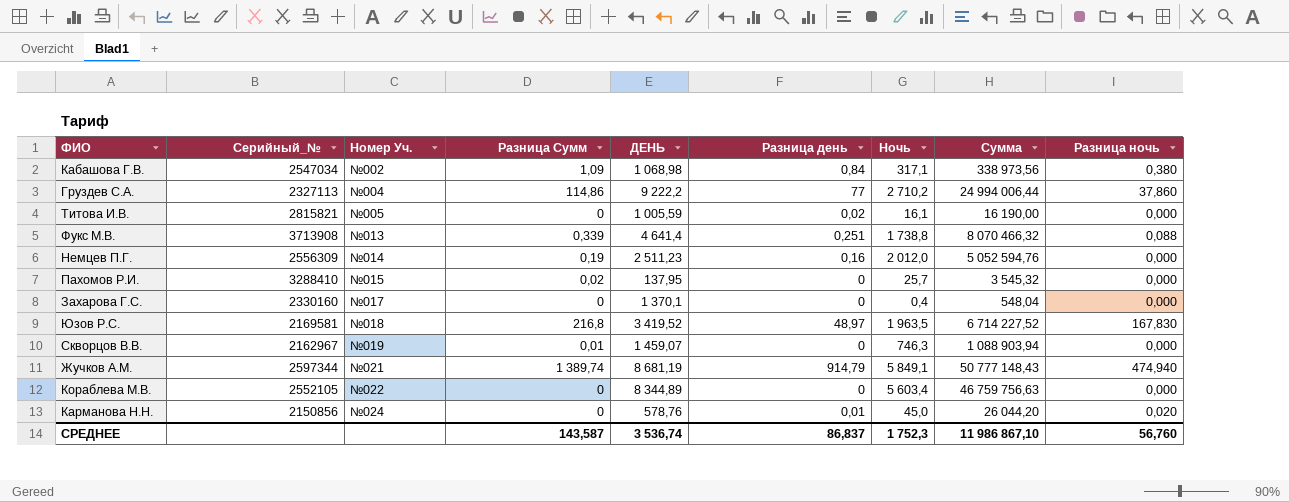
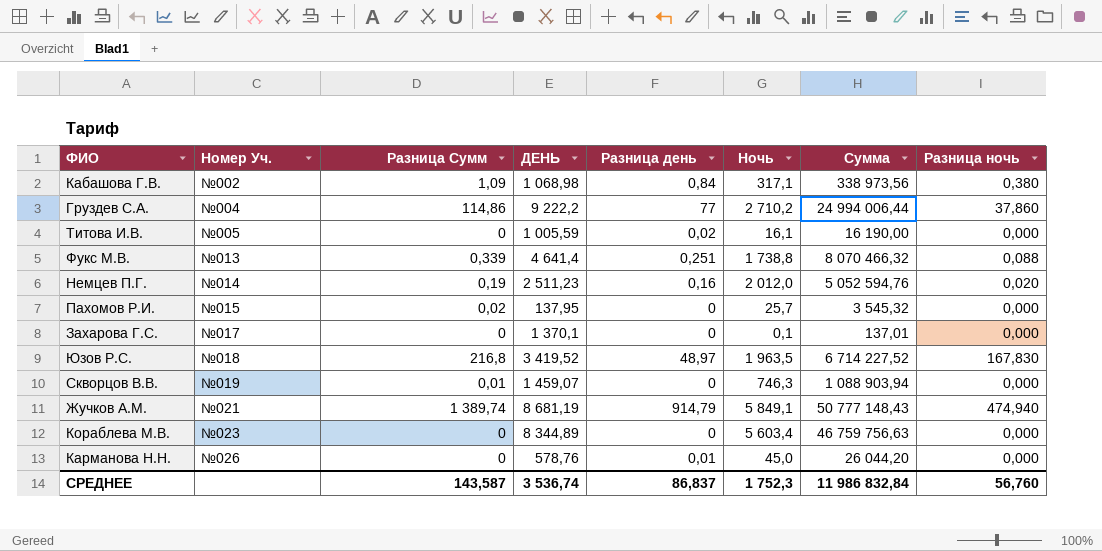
column Серийный_№ | position: 2 -> none
Немцев П.Г. | Разница ночь: 0,000 -> 0,020
Захарова Г.С. | Ночь: 0,4 -> 0,1
Захарова Г.С. | Сумма: 548,04 -> 137,01
Кораблева М.В. | Номер Уч.: №022 -> №023
Карманова Н.Н. | Номер Уч.: №024 -> №026
Карманова Н.Н. | Разница ночь: 0,020 -> 0,000
СРЕДНЕЕ | Сумма: 11 986 867,10 -> 11 986 832,84

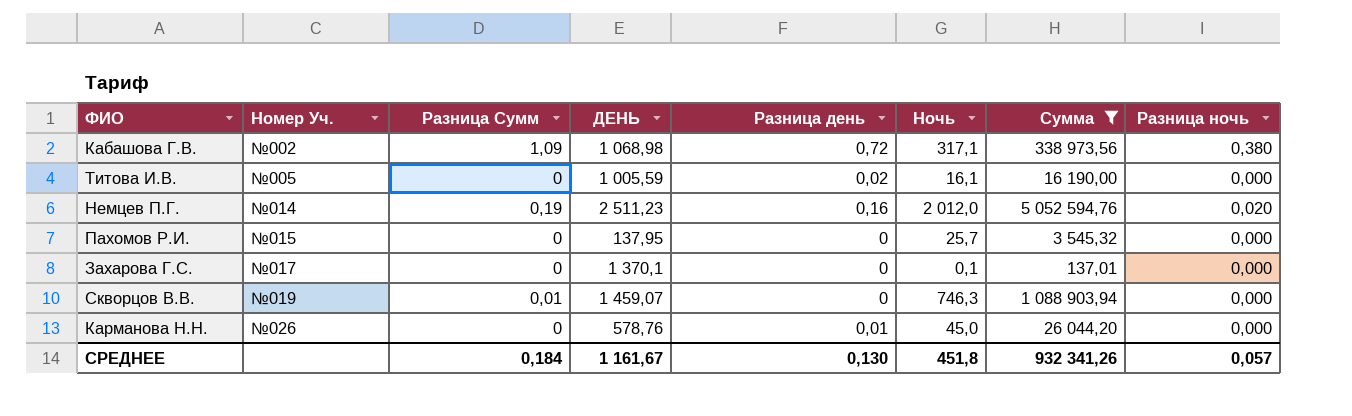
filter: none -> Сумма <= 5 052 594,76
Кабашова Г.В. | Разница день: 0,84 -> 0,72
Пахомов Р.И. | Разница Сумм: 0,02 -> 0
СРЕДНЕЕ | Разница Сумм: 143,587 -> 0,184
СРЕДНЕЕ | ДЕНЬ: 3 536,74 -> 1 161,67
СРЕДНЕЕ | Разница день: 86,837 -> 0,130
СРЕДНЕЕ | Ночь: 1 752,3 -> 451,8
СРЕДНЕЕ | Сумма: 11 986 832,84 -> 932 341,26
СРЕДНЕЕ | Разница ночь: 56,760 -> 0,057

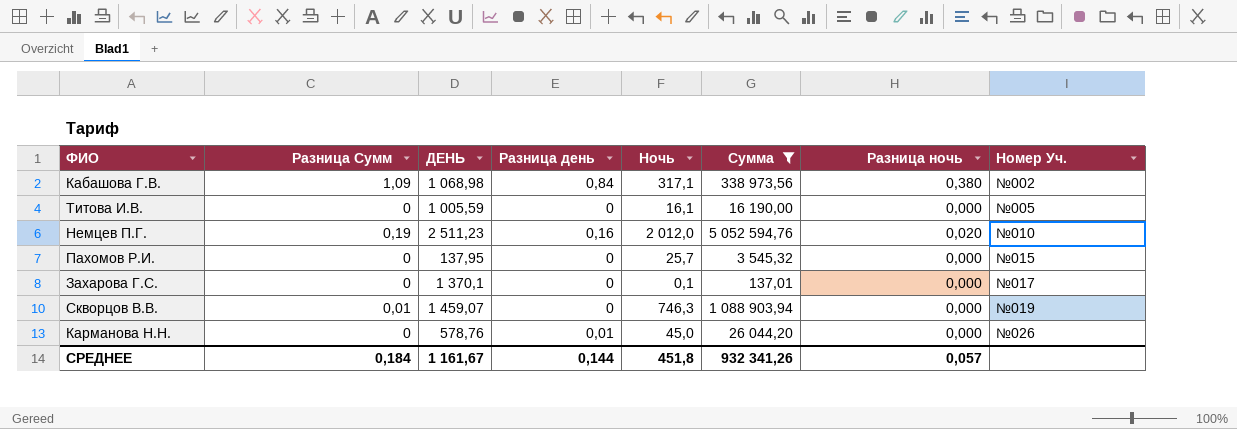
column Номер Уч. | position: 2 -> 8
Кабашова Г.В. | Разница день: 0,72 -> 0,84
Титова И.В. | Разница день: 0,02 -> 0
Немцев П.Г. | Номер Уч.: №014 -> №010
СРЕДНЕЕ | Разница день: 0,130 -> 0,144

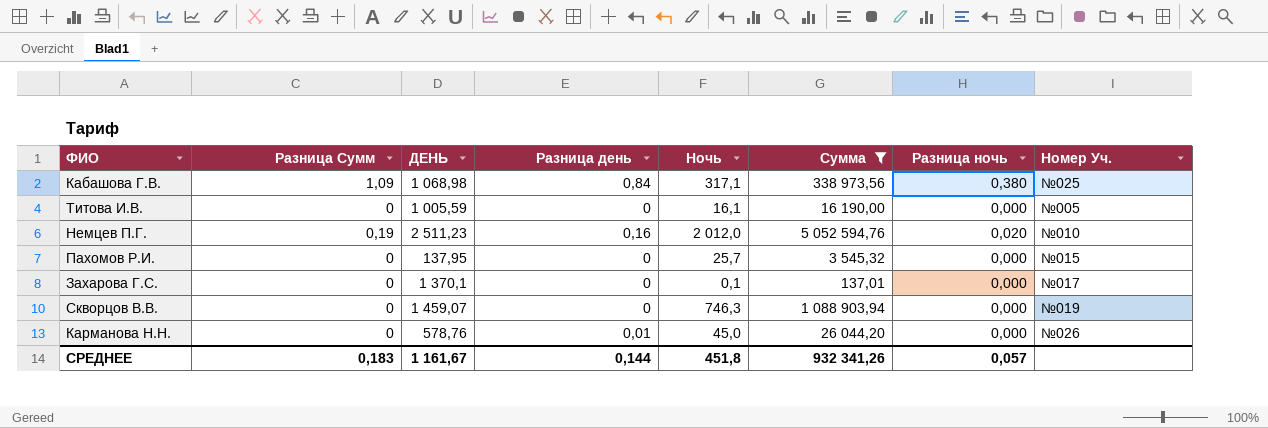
Кабашова Г.В. | Номер Уч.: №002 -> №025
Скворцов В.В. | Разница Сумм: 0,01 -> 0
СРЕДНЕЕ | Разница Сумм: 0,184 -> 0,183

